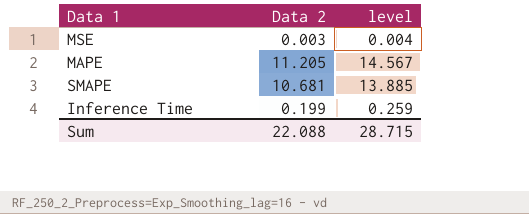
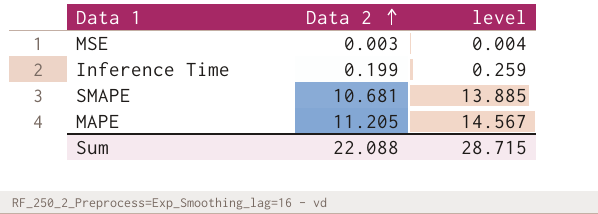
row order: none -> Data 2 ascending

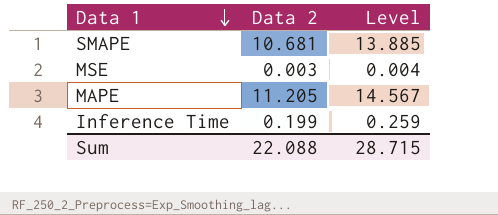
row order: Data 2 ascending -> Data 1 descending
column name: level -> Level

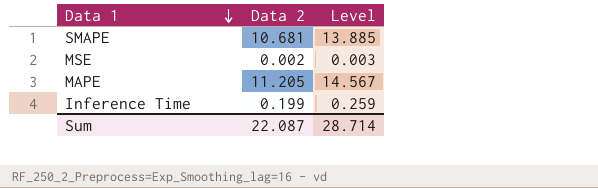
MSE | Data 2: 0.003 -> 0.002
MSE | Level: 0.004 -> 0.003
Sum | Data 2: 22.088 -> 22.087
Sum | Level: 28.715 -> 28.714

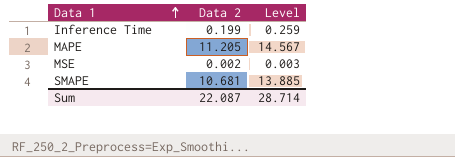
row order: Data 1 descending -> Data 1 ascending

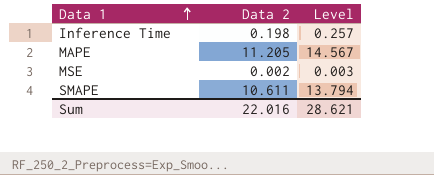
Inference Time | Data 2: 0.199 -> 0.198
Inference Time | Level: 0.259 -> 0.257
SMAPE | Data 2: 10.681 -> 10.611
SMAPE | Level: 13.885 -> 13.794
Sum | Data 2: 22.087 -> 22.016
Sum | Level: 28.714 -> 28.621

